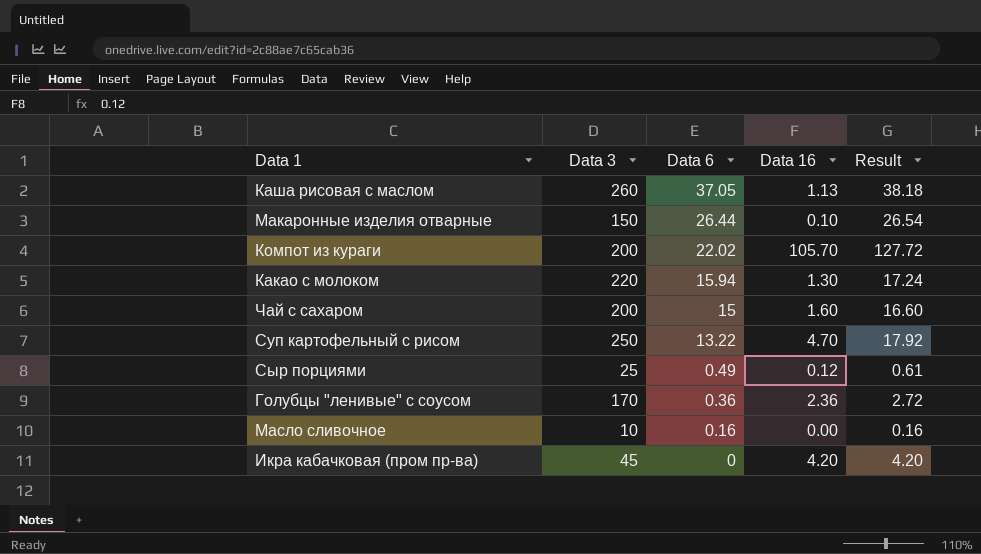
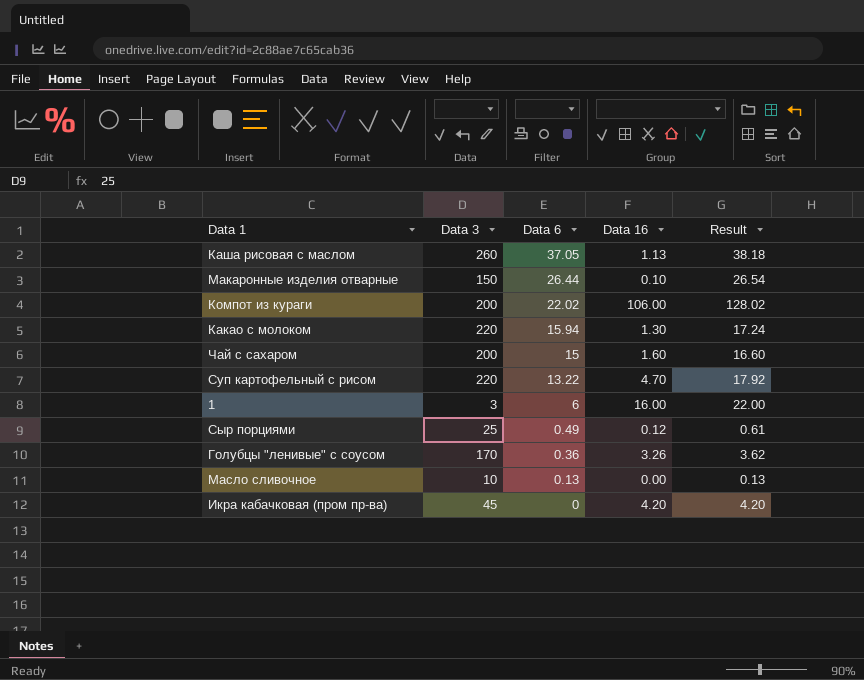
Компот из кураги | Data 16: 105.70 -> 106.00
Компот из кураги | Result: 127.72 -> 128.02
Суп картофельный с рисом | Data 3: 250 -> 220
row 1: none -> 3 | 6 | 16.00 | 22.00
Голубцы "ленивые" с соусом | Data 16: 2.36 -> 3.26
Голубцы "ленивые" с соусом | Result: 2.72 -> 3.62
Масло сливочное | Data 6: 0.16 -> 0.13
Масло сливочное | Result: 0.16 -> 0.13

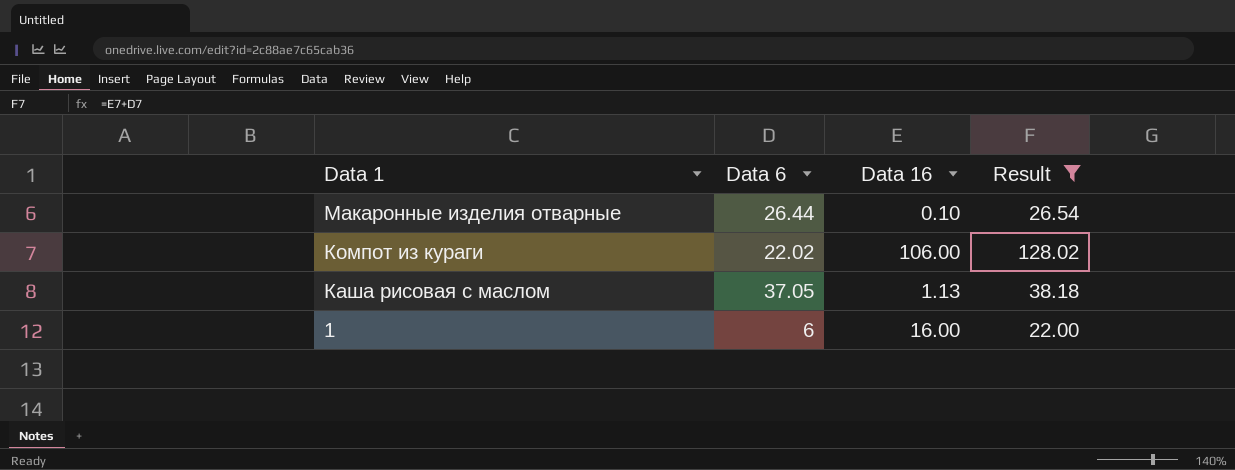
filter: none -> Result >= 22.00
row order: Data 6 descending -> Data 1 descending
column Data 3 | position: 2 -> none

